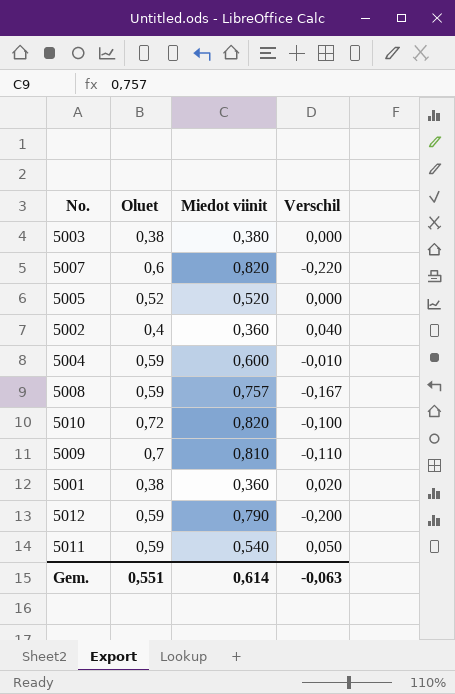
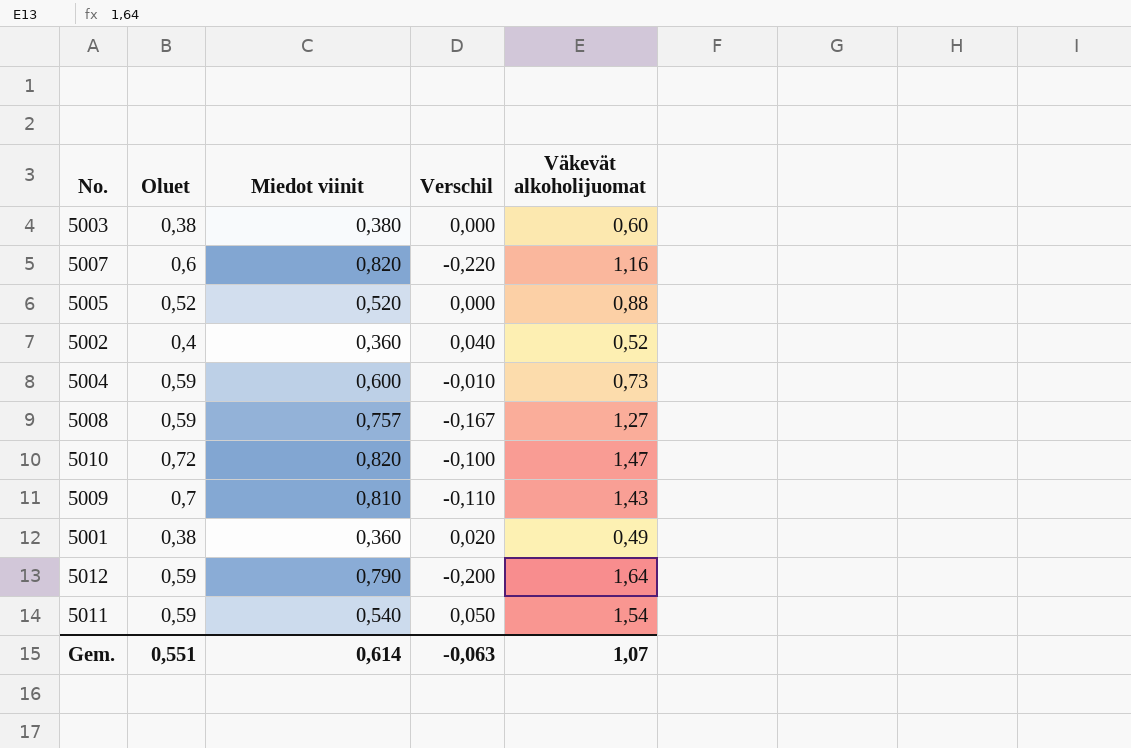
column Väkevät alkoholijuomat | position: none -> 5

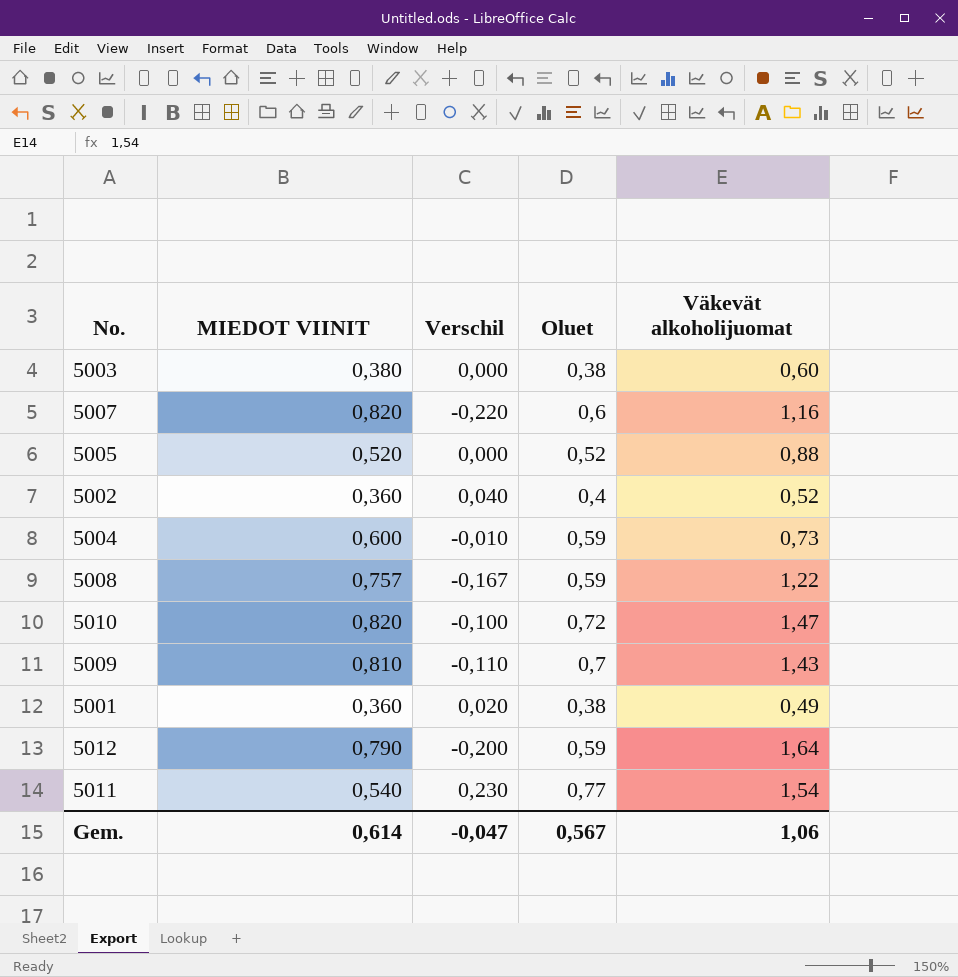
column name: Miedot viinit -> MIEDOT VIINIT
column Oluet | position: 2 -> 4
5008 | Väkevät alkoholijuomat: 1,27 -> 1,22
5011 | Verschil: 0,050 -> 0,230
5011 | Oluet: 0,59 -> 0,77
Gem. | Verschil: -0,063 -> -0,047
Gem. | Oluet: 0,551 -> 0,567
Gem. | Väkevät alkoholijuomat: 1,07 -> 1,06

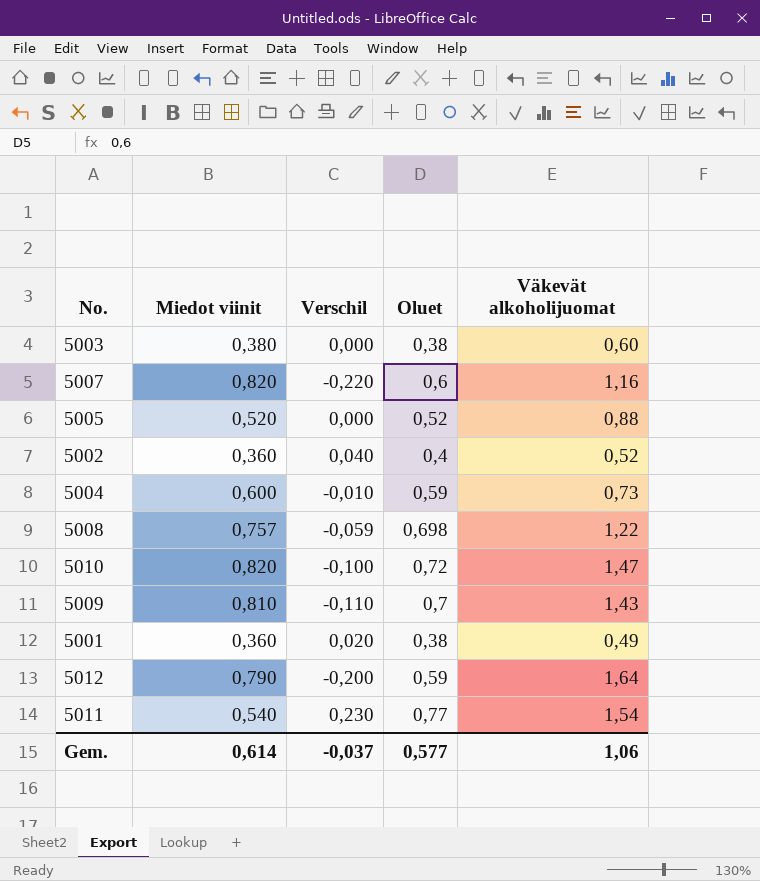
column name: MIEDOT VIINIT -> Miedot viinit
5008 | Verschil: -0,167 -> -0,059
5008 | Oluet: 0,59 -> 0,698
Gem. | Verschil: -0,047 -> -0,037
Gem. | Oluet: 0,567 -> 0,577

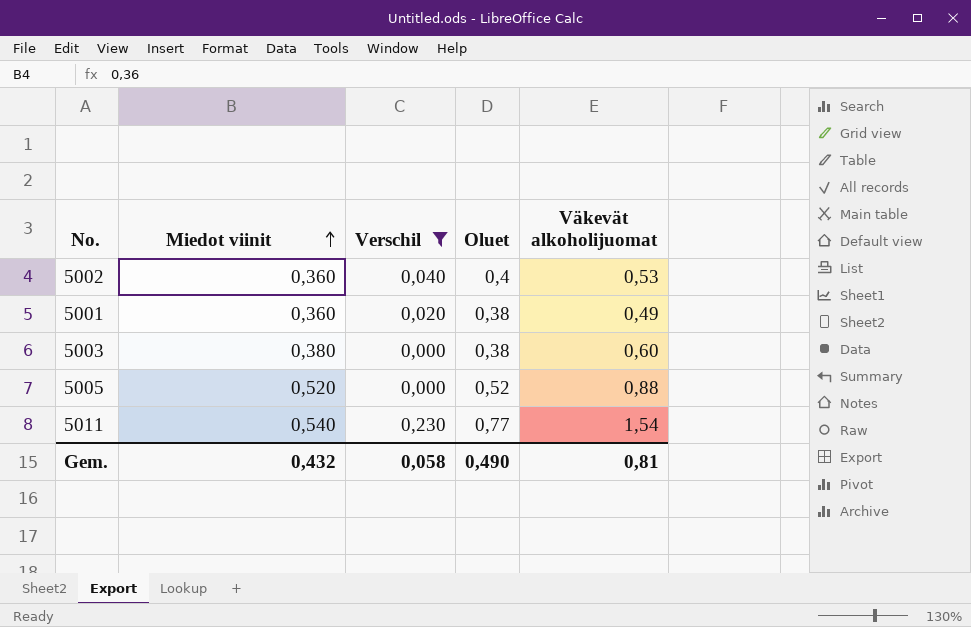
filter: none -> Verschil >= 0,000
row order: none -> Miedot viinit ascending
5002 | Väkevät alkoholijuomat: 0,52 -> 0,53
Gem. | Miedot viinit: 0,614 -> 0,432
Gem. | Verschil: -0,037 -> 0,058
Gem. | Oluet: 0,577 -> 0,490
Gem. | Väkevät alkoholijuomat: 1,06 -> 0,81

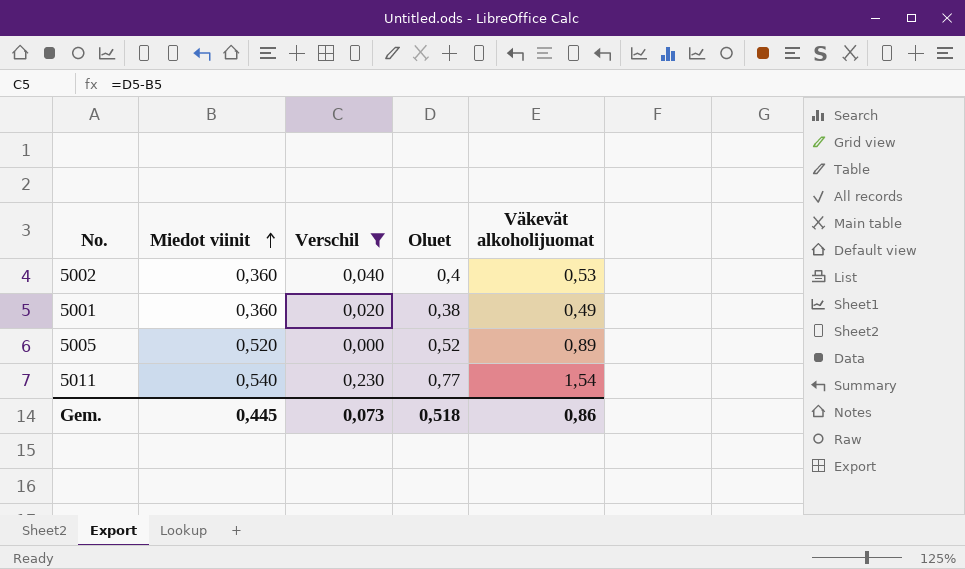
row 5003: 0,380 | 0,000 | 0,38 | 0,60 -> none
5005 | Väkevät alkoholijuomat: 0,88 -> 0,89
Gem. | Miedot viinit: 0,432 -> 0,445
Gem. | Verschil: 0,058 -> 0,073
Gem. | Oluet: 0,490 -> 0,518
Gem. | Väkevät alkoholijuomat: 0,81 -> 0,86

